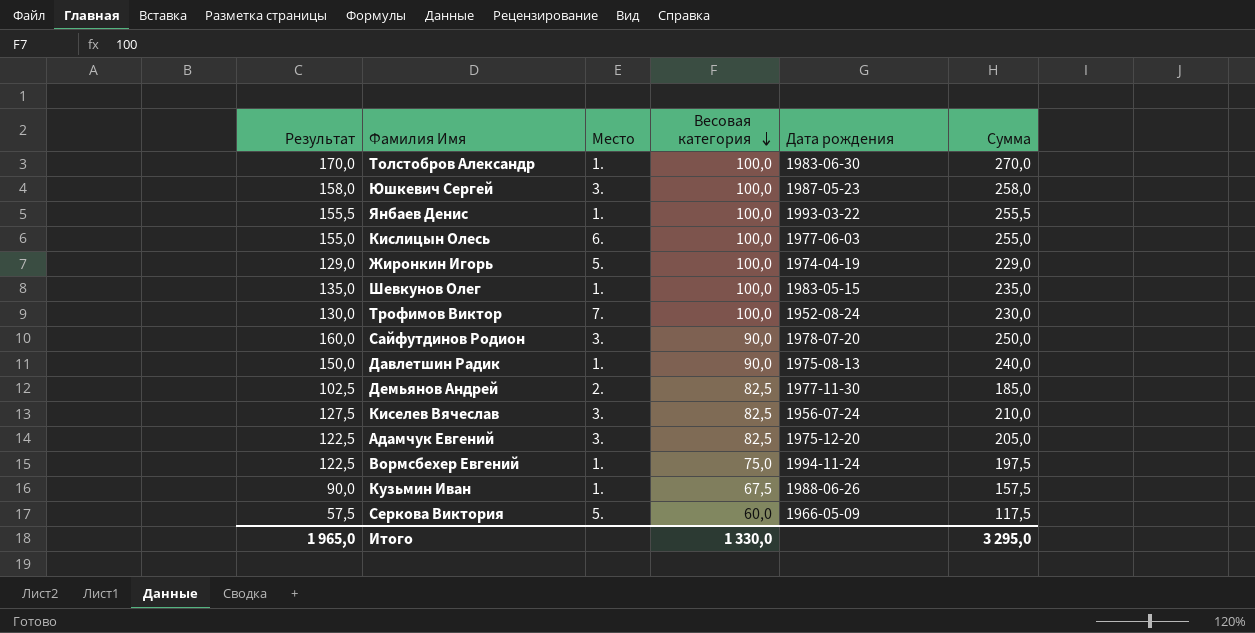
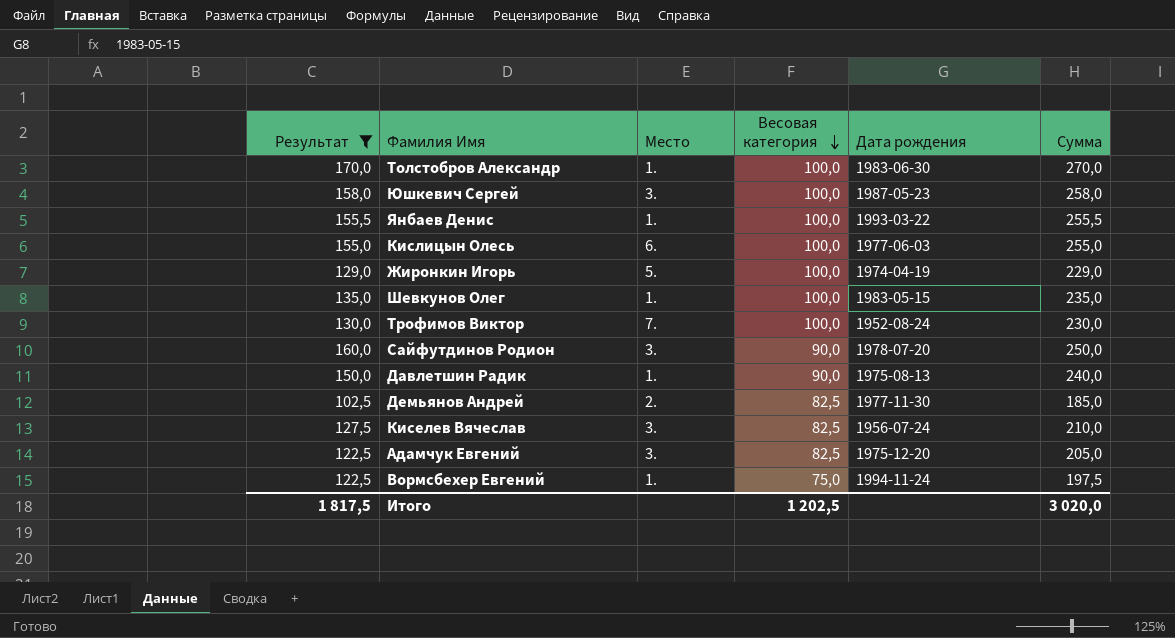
filter: none -> Результат >= 102,5
Итого | Результат: 1 965,0 -> 1 817,5
Итого | Весовая категория: 1 330,0 -> 1 202,5
Итого | Сумма: 3 295,0 -> 3 020,0

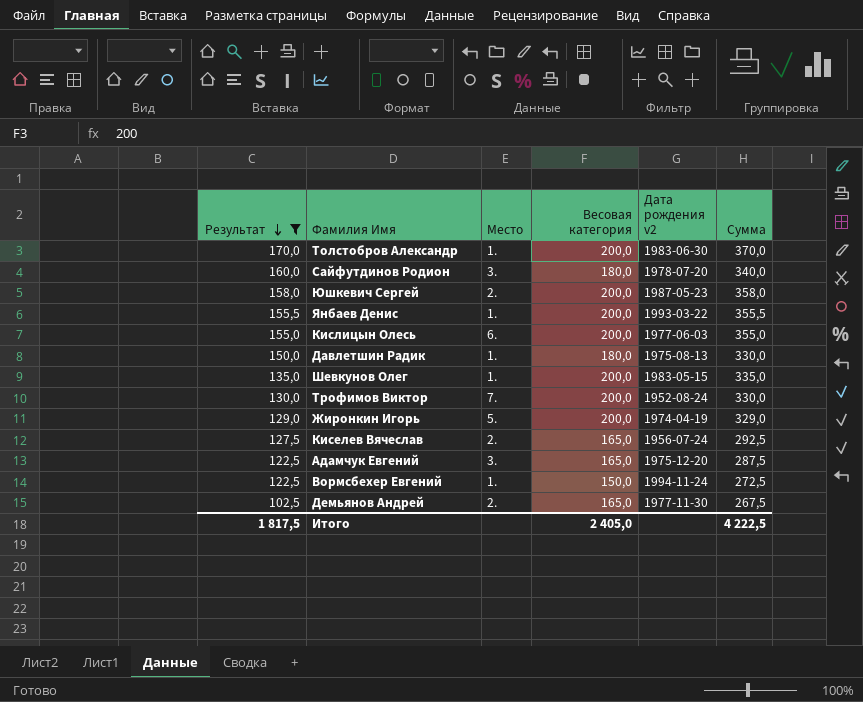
row order: Весовая категория descending -> Результат descending
column name: Дата рождения -> Дата рождения v2
Толстобров Александр | Весовая категория: 100,0 -> 200,0
Толстобров Александр | Сумма: 270,0 -> 370,0
Сайфутдинов Родион | Весовая категория: 90,0 -> 180,0
Сайфутдинов Родион | Сумма: 250,0 -> 340,0
Юшкевич Сергей | Место: 3. -> 2.
Юшкевич Сергей | Весовая категория: 100,0 -> 200,0
Юшкевич Сергей | Сумма: 258,0 -> 358,0
Янбаев Денис | Весовая категория: 100,0 -> 200,0
Янбаев Денис | Сумма: 255,5 -> 355,5
Кислицын Олесь | Весовая категория: 100,0 -> 200,0
Кислицын Олесь | Сумма: 255,0 -> 355,0
Давлетшин Радик | Весовая категория: 90,0 -> 180,0
Давлетшин Радик | Сумма: 240,0 -> 330,0
Шевкунов Олег | Весовая категория: 100,0 -> 200,0
Шевкунов Олег | Сумма: 235,0 -> 335,0
Трофимов Виктор | Весовая категория: 100,0 -> 200,0
Трофимов Виктор | Сумма: 230,0 -> 330,0
Жиронкин Игорь | Весовая категория: 100,0 -> 200,0
Жиронкин Игорь | Сумма: 229,0 -> 329,0
Киселев Вячеслав | Место: 3. -> 2.
Киселев Вячеслав | Весовая категория: 82,5 -> 165,0
Киселев Вячеслав | Сумма: 210,0 -> 292,5
Адамчук Евгений | Весовая категория: 82,5 -> 165,0
Адамчук Евгений | Сумма: 205,0 -> 287,5
Вормсбехер Евгений | Весовая категория: 75,0 -> 150,0
Вормсбехер Евгений | Сумма: 197,5 -> 272,5
Демьянов Андрей | Весовая категория: 82,5 -> 165,0
Демьянов Андрей | Сумма: 185,0 -> 267,5
Итого | Весовая категория: 1 202,5 -> 2 405,0
Итого | Сумма: 3 020,0 -> 4 222,5

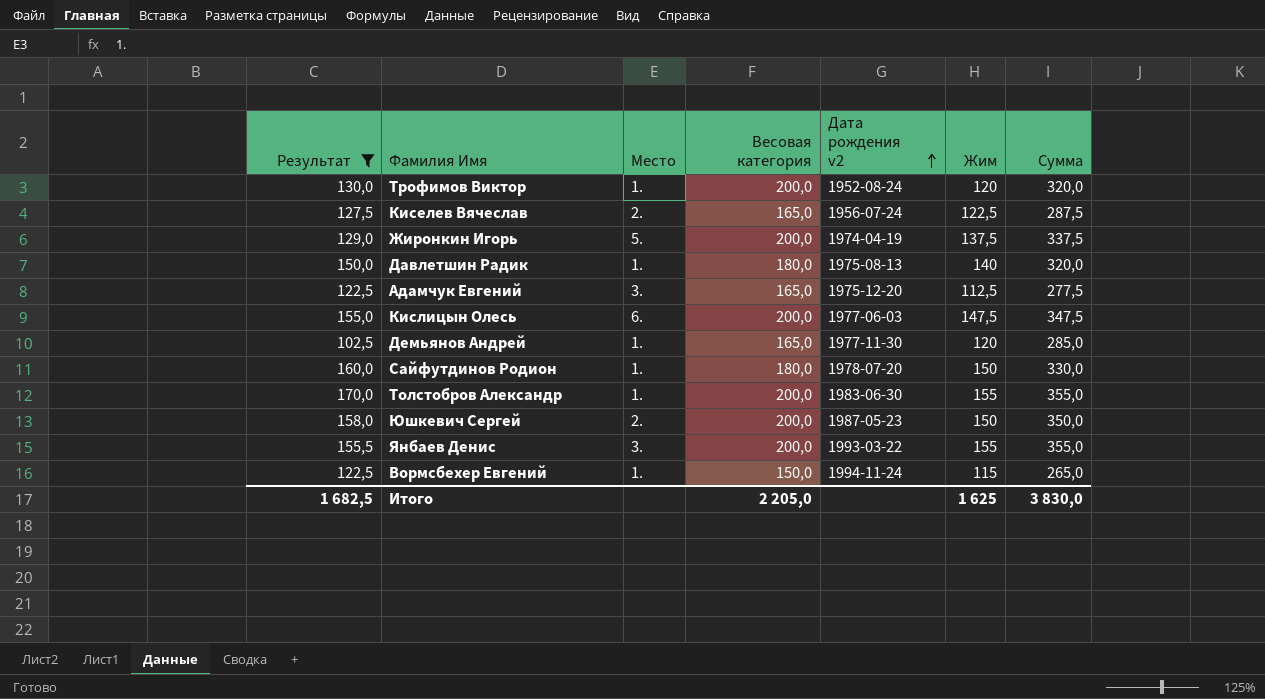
row order: Результат descending -> Дата рождения v2 ascending
column Жим | position: none -> 6
column Сумма | formula: [Результат] + [Весовая категория] -> [Весовая категория] + [Жим]
row Шевкунов Олег: 135,0 | 1. | 200,0 | 1983-05-15 | 335,0 -> none
Трофимов Виктор | Место: 7. -> 1.
Демьянов Андрей | Место: 2. -> 1.
Сайфутдинов Родион | Место: 3. -> 1.
Янбаев Денис | Место: 1. -> 3.
Итого | Результат: 1 817,5 -> 1 682,5
Итого | Весовая категория: 2 405,0 -> 2 205,0
Итого | Сумма: 4 222,5 -> 3 830,0

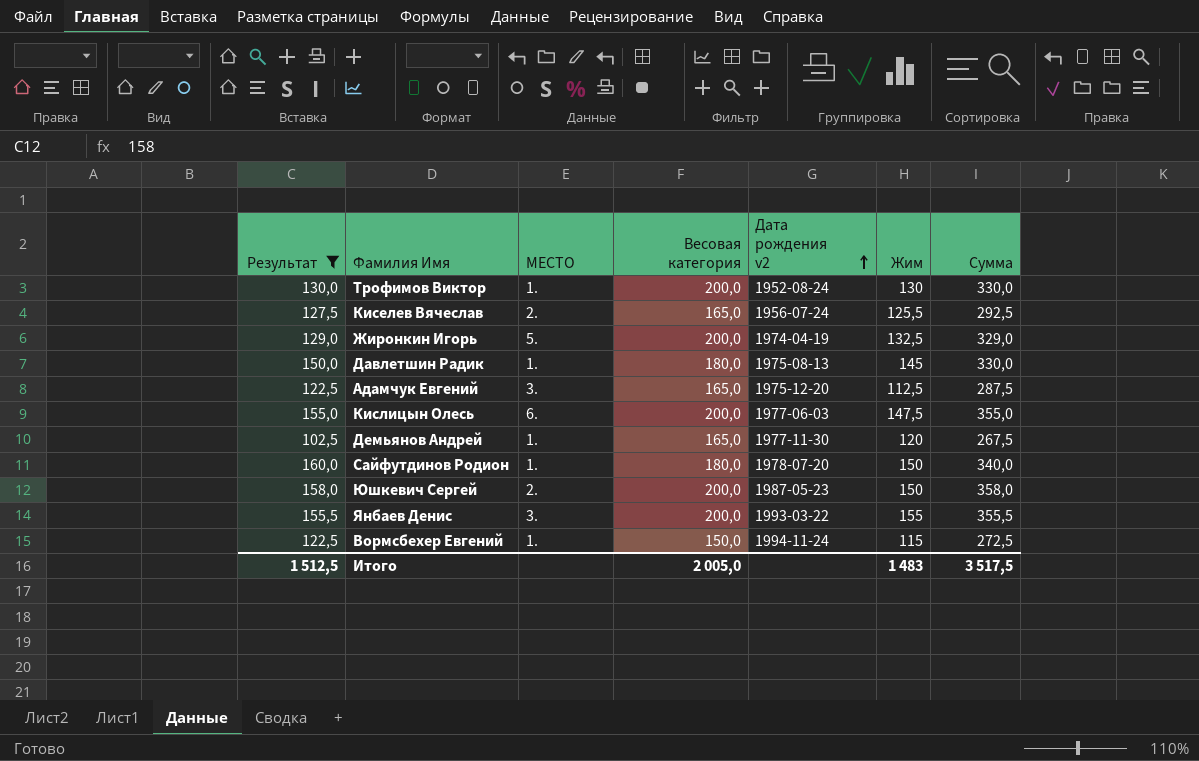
column name: Место -> МЕСТО
column Сумма | formula: [Весовая категория] + [Жим] -> [Результат] + [Весовая категория]
row Толстобров Александр: 170,0 | 1. | 200,0 | 1983-06-30 | 155 | 355,0 -> none
Трофимов Виктор | Жим: 120 -> 130
Киселев Вячеслав | Жим: 122,5 -> 125,5
Жиронкин Игорь | Жим: 137,5 -> 132,5
Давлетшин Радик | Жим: 140 -> 145
Итого | Результат: 1 682,5 -> 1 512,5
Итого | Весовая категория: 2 205,0 -> 2 005,0
Итого | Жим: 1 625 -> 1 483
Итого | Сумма: 3 830,0 -> 3 517,5

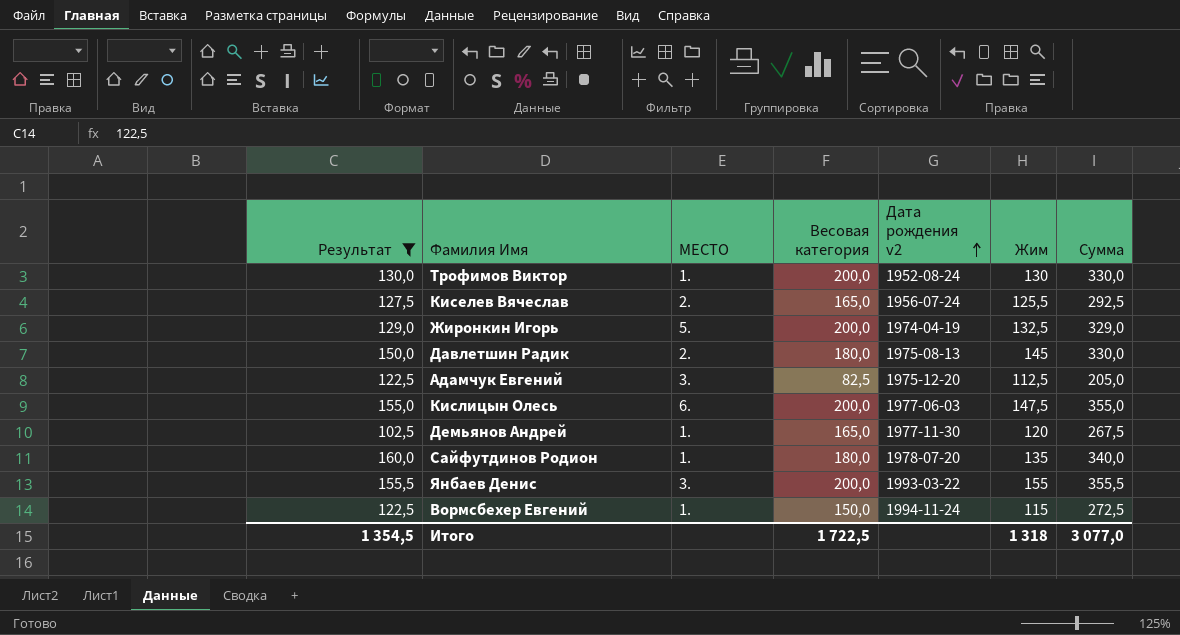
row Юшкевич Сергей: 158,0 | 2. | 200,0 | 1987-05-23 | 150 | 358,0 -> none
Давлетшин Радик | МЕСТО: 1. -> 2.
Адамчук Евгений | Весовая категория: 165,0 -> 82,5
Адамчук Евгений | Сумма: 287,5 -> 205,0
Сайфутдинов Родион | Жим: 150 -> 135
Итого | Результат: 1 512,5 -> 1 354,5
Итого | Весовая категория: 2 005,0 -> 1 722,5
Итого | Жим: 1 483 -> 1 318
Итого | Сумма: 3 517,5 -> 3 077,0

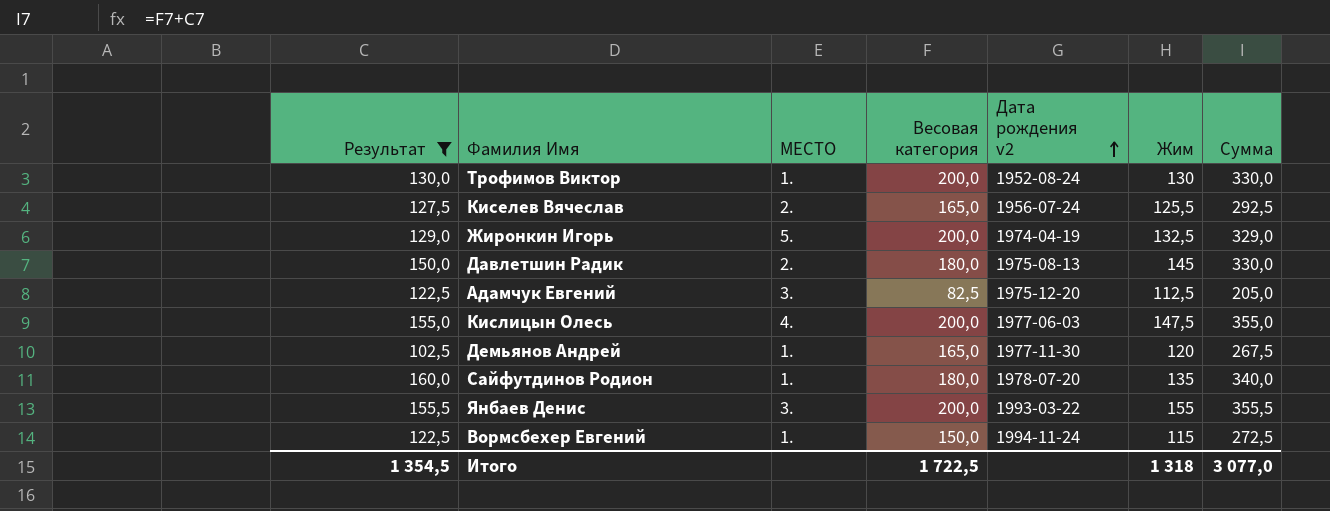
Кислицын Олесь | МЕСТО: 6. -> 4.

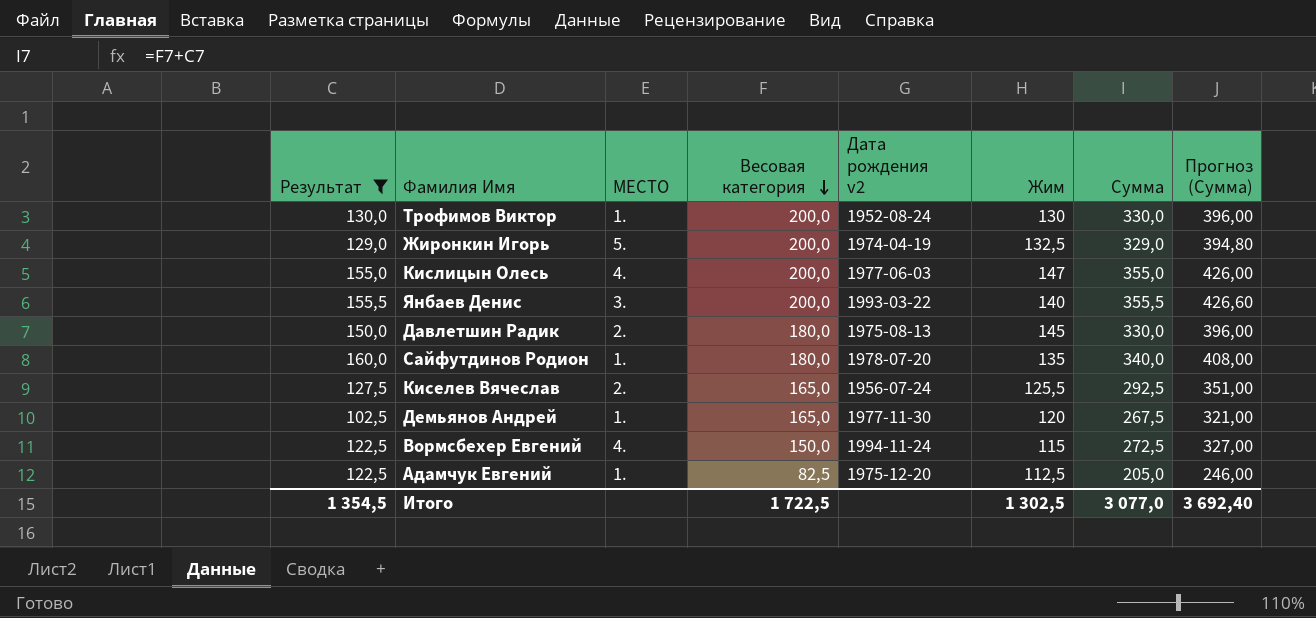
row order: Дата рождения v2 ascending -> Весовая категория descending
column Прогноз (Сумма) | formula: none -> [Сумма] * 1,2
Кислицын Олесь | Жим: 147,5 -> 147
Янбаев Денис | Жим: 155 -> 140
Вормсбехер Евгений | МЕСТО: 1. -> 4.
Адамчук Евгений | МЕСТО: 3. -> 1.
Итого | Жим: 1 318 -> 1 302,5

